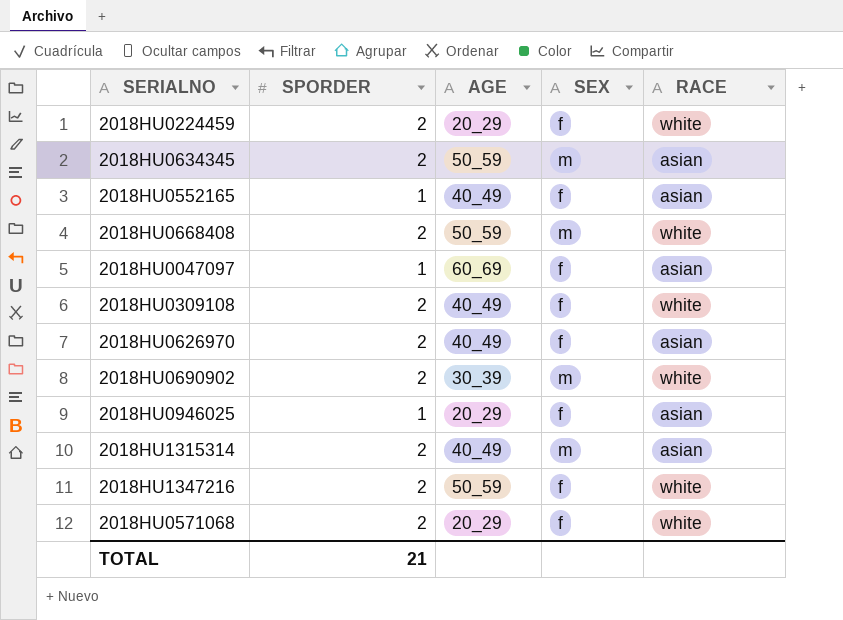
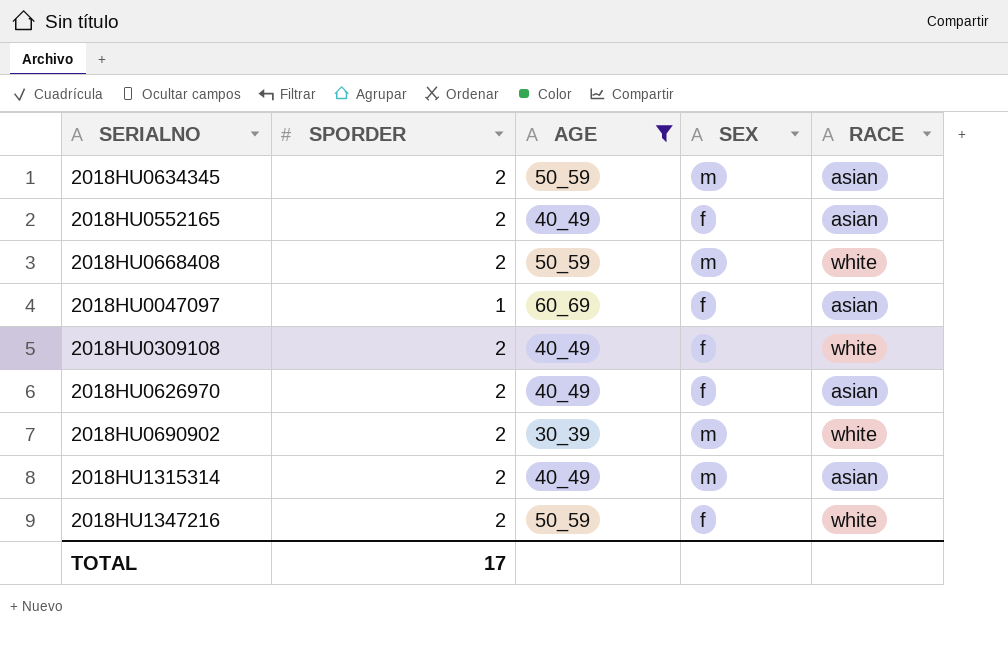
filter: none -> AGE != 20_29
2018HU0552165 | SPORDER: 1 -> 2
TOTAL | SPORDER: 21 -> 17

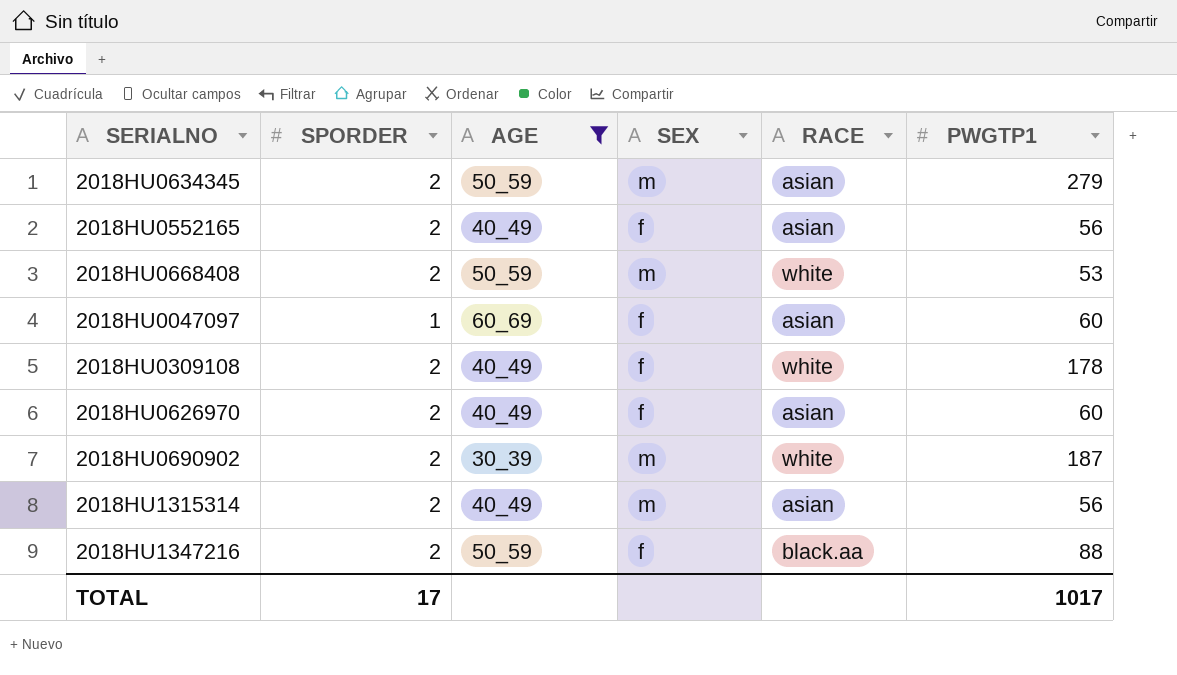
column PWGTP1 | position: none -> 6
2018HU1347216 | RACE: white -> black.aa

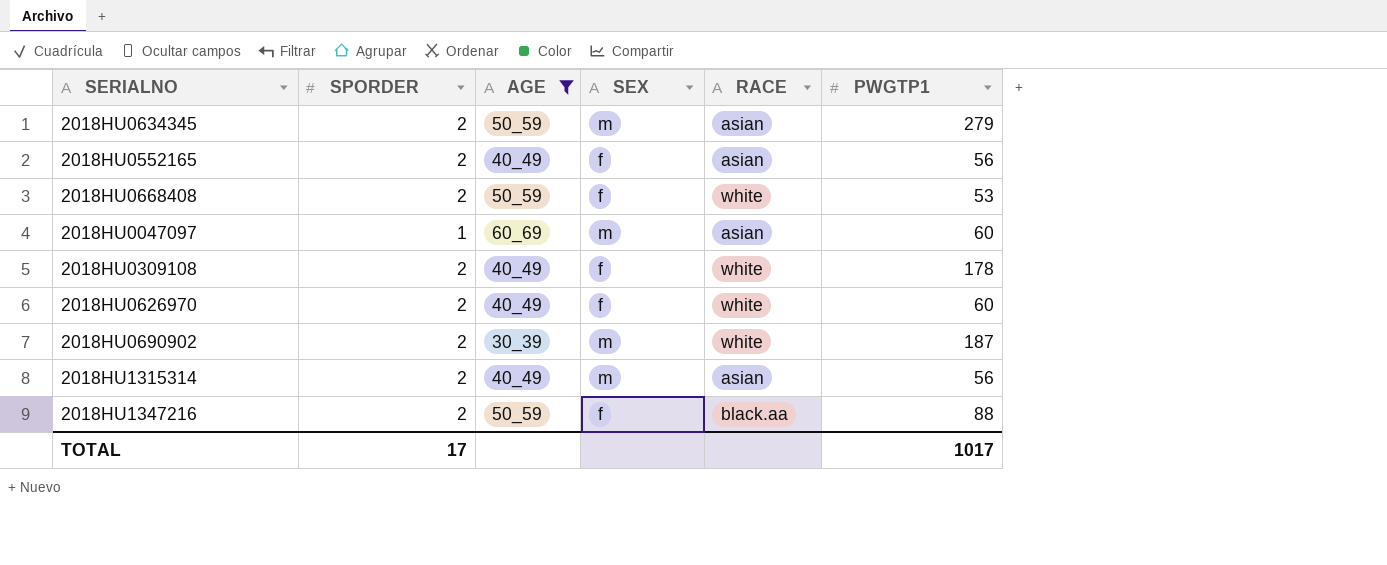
2018HU0668408 | SEX: m -> f
2018HU0047097 | SEX: f -> m
2018HU0626970 | RACE: asian -> white

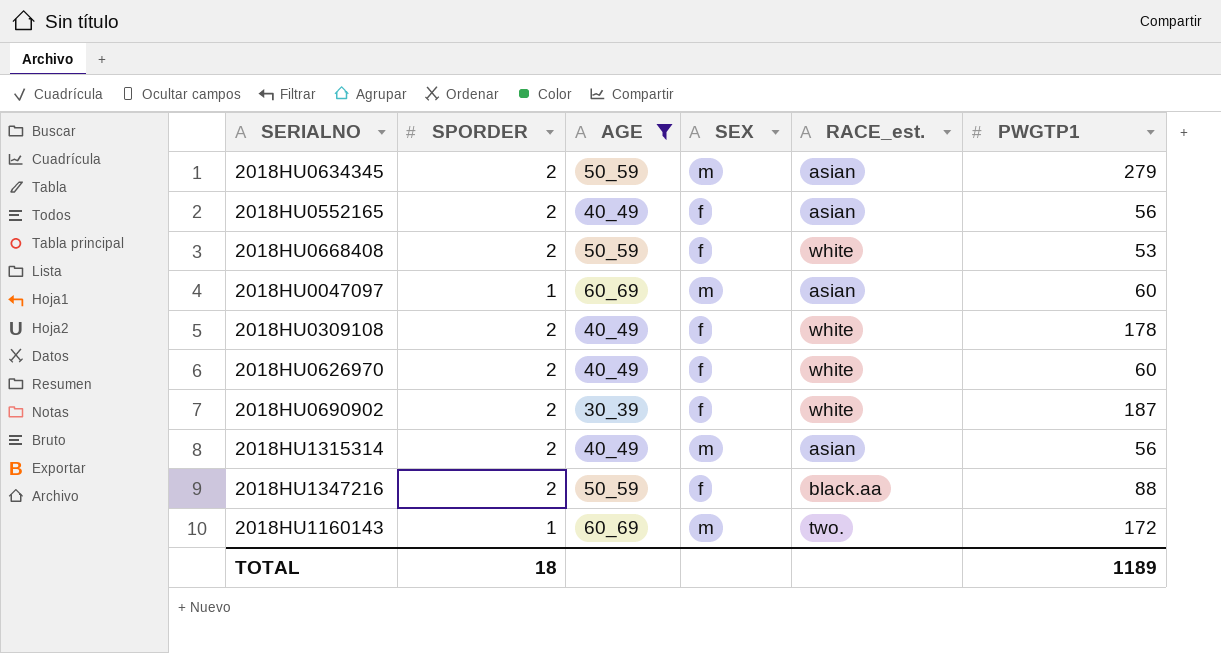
column name: RACE -> RACE_est.
2018HU0690902 | SEX: m -> f
row 2018HU1160143: none -> 1 | 60_69 | m | two. | 172
TOTAL | SPORDER: 17 -> 18
TOTAL | PWGTP1: 1017 -> 1189

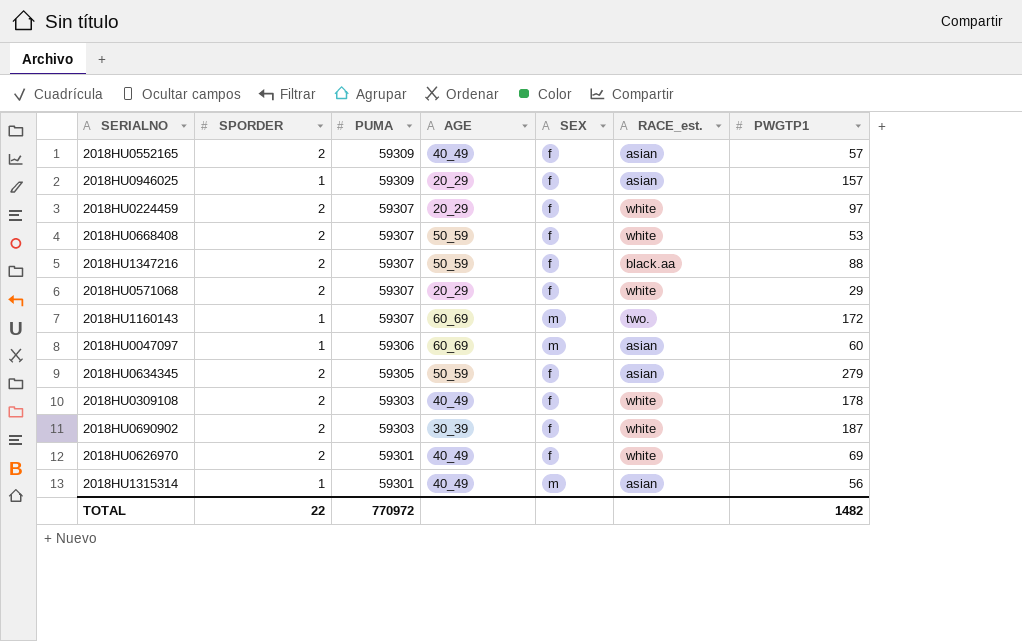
filter: AGE != 20_29 -> none
row order: none -> PUMA descending
column PUMA | position: none -> 3
2018HU0552165 | PWGTP1: 56 -> 57
2018HU0634345 | SEX: m -> f
2018HU0626970 | PWGTP1: 60 -> 69
2018HU1315314 | SPORDER: 2 -> 1
TOTAL | SPORDER: 18 -> 22
TOTAL | PWGTP1: 1189 -> 1482

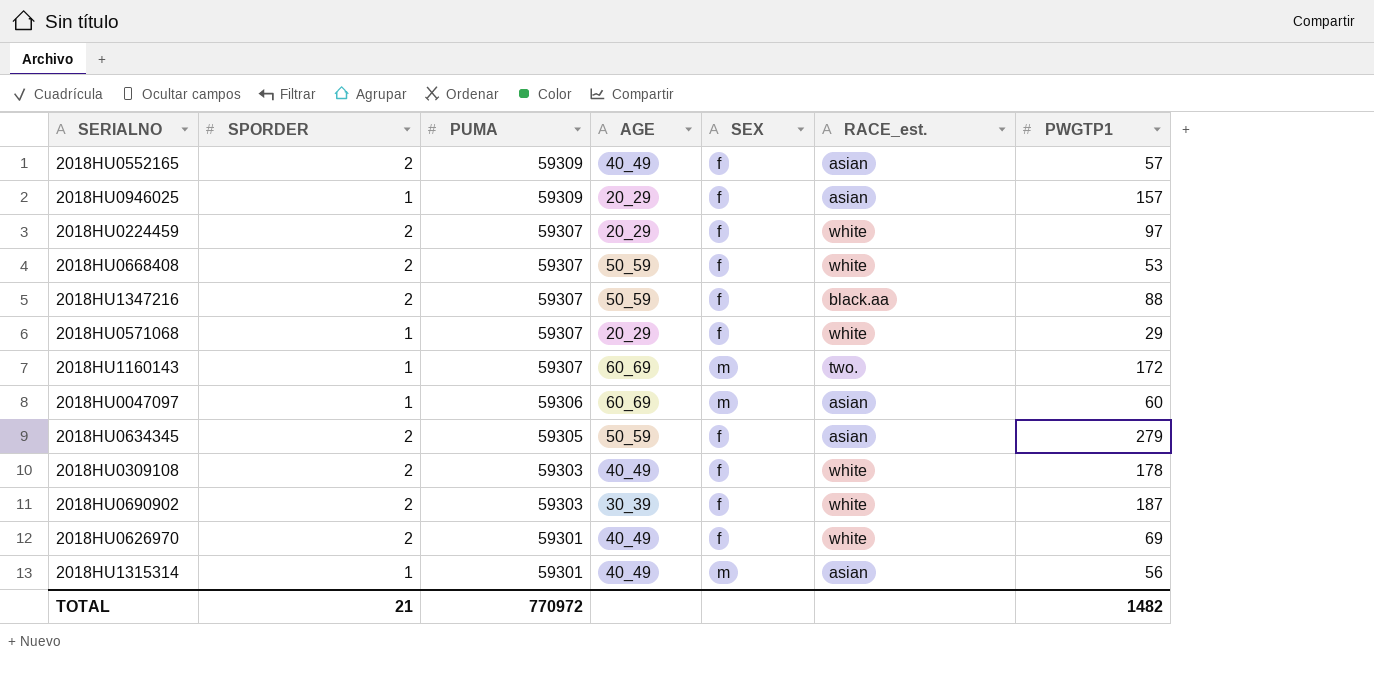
2018HU0571068 | SPORDER: 2 -> 1
TOTAL | SPORDER: 22 -> 21

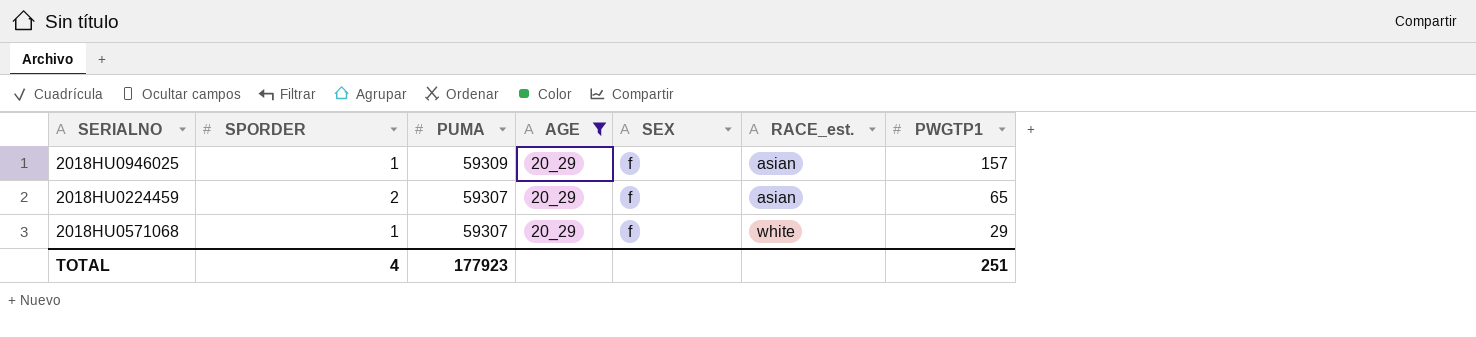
filter: none -> AGE = 20_29
2018HU0224459 | RACE_est.: white -> asian
2018HU0224459 | PWGTP1: 97 -> 65
TOTAL | SPORDER: 21 -> 4
TOTAL | PUMA: 770972 -> 177923
TOTAL | PWGTP1: 1482 -> 251

